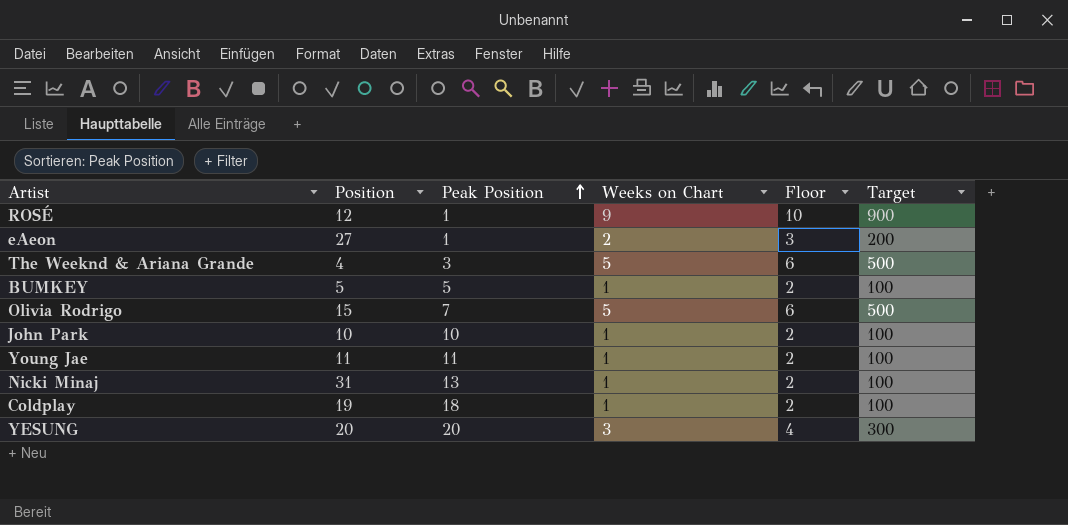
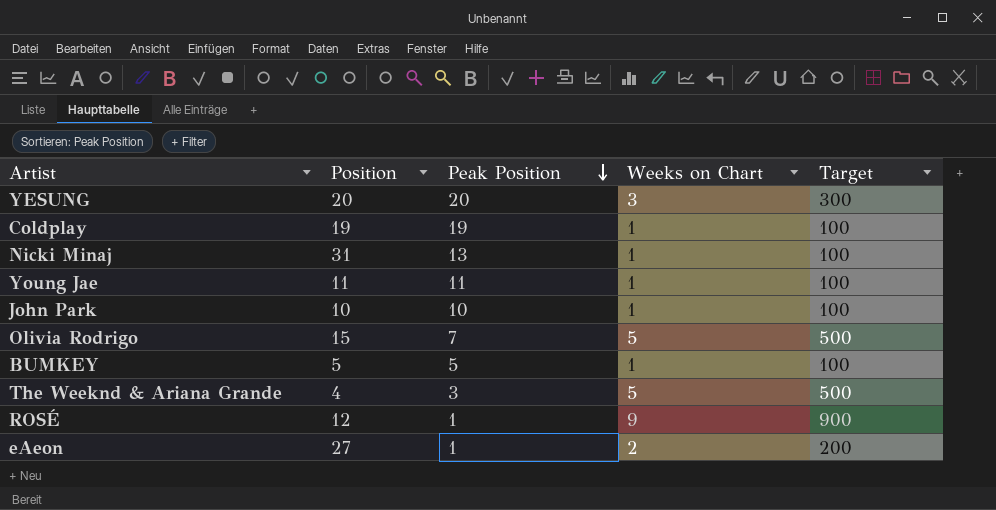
row order: Peak Position ascending -> Peak Position descending
column Floor | formula: [Weeks on Chart] + 1 -> none
Coldplay | Peak Position: 18 -> 19

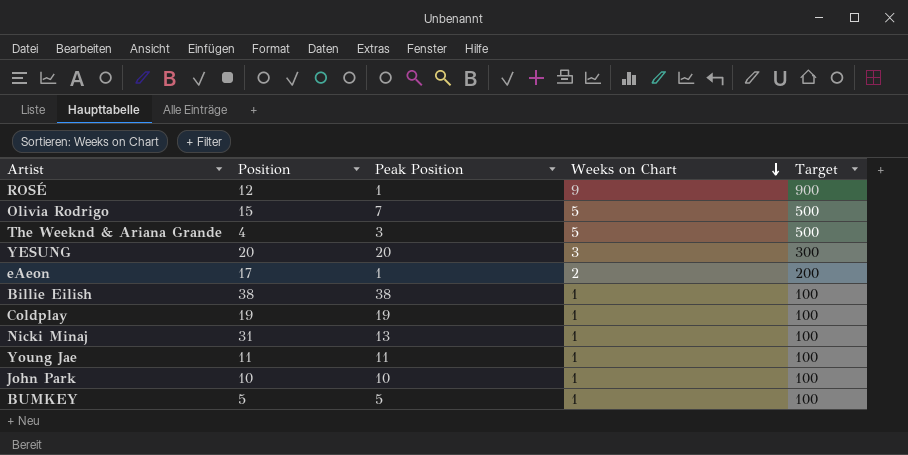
row order: Peak Position descending -> Weeks on Chart descending
eAeon | Position: 27 -> 17
row Billie Eilish: none -> 38 | 38 | 1 | 100

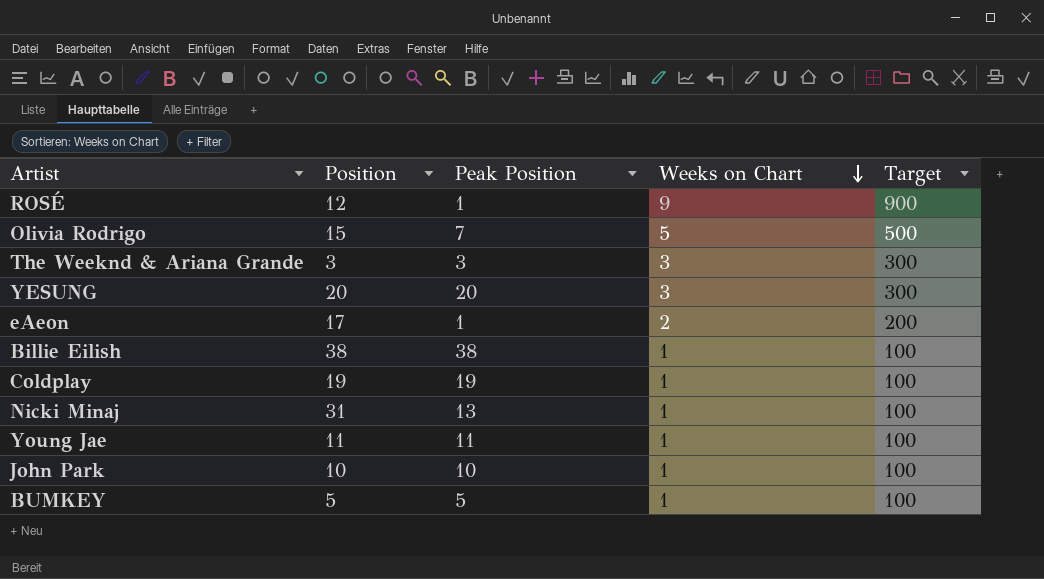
The Weeknd & Ariana Grande | Position: 4 -> 3
The Weeknd & Ariana Grande | Weeks on Chart: 5 -> 3
The Weeknd & Ariana Grande | Target: 500 -> 300

